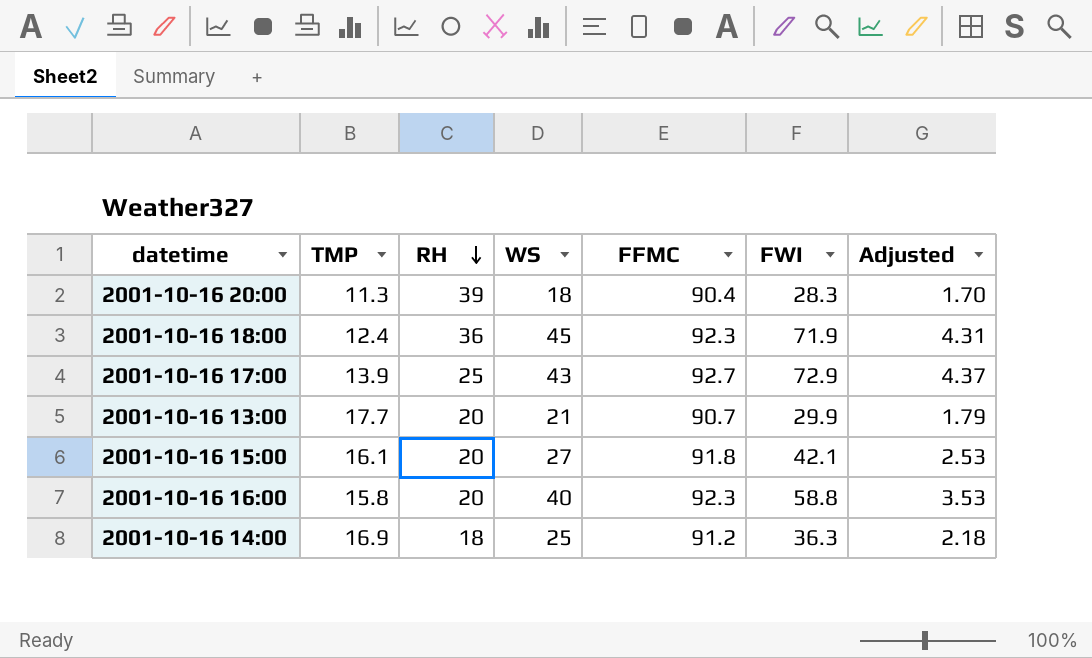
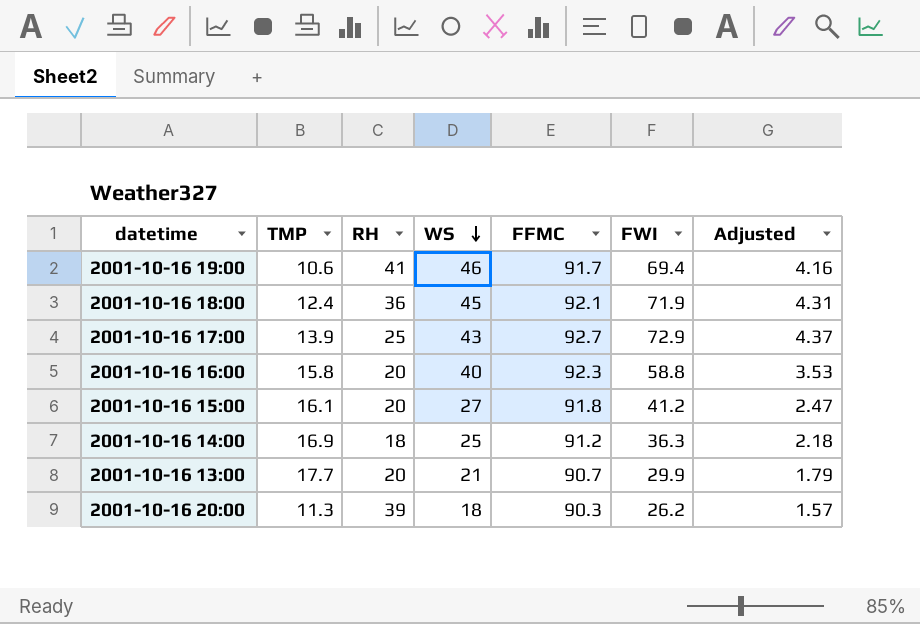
row order: RH descending -> WS descending
row 2001-10-16 19:00: none -> 10.6 | 41 | 46 | 91.7 | 69.4 | 4.16
2001-10-16 18:00 | FFMC: 92.3 -> 92.1
2001-10-16 15:00 | FWI: 42.1 -> 41.2
2001-10-16 15:00 | Adjusted: 2.53 -> 2.47
2001-10-16 20:00 | FFMC: 90.4 -> 90.3
2001-10-16 20:00 | FWI: 28.3 -> 26.2
2001-10-16 20:00 | Adjusted: 1.70 -> 1.57

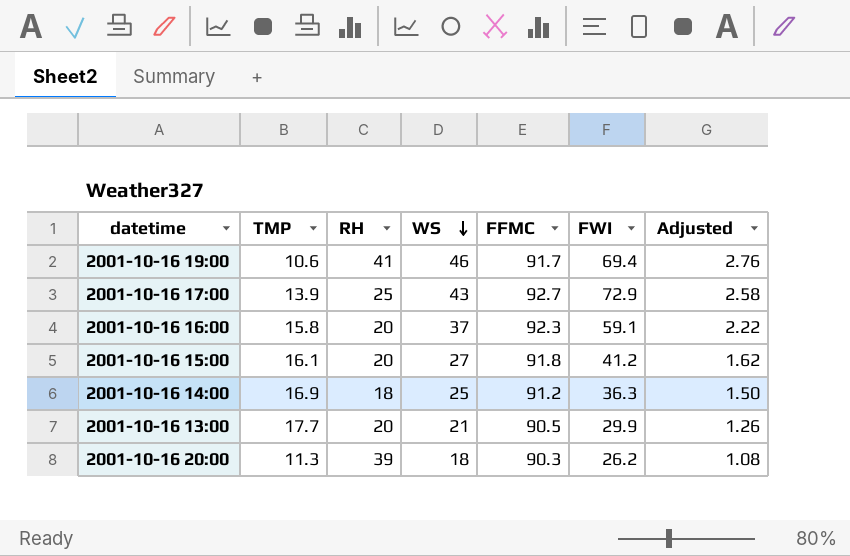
column Adjusted | formula: [FWI] * 0.06 -> [WS] * 0.06
row 2001-10-16 18:00: 12.4 | 36 | 45 | 92.1 | 71.9 | 4.31 -> none
2001-10-16 16:00 | WS: 40 -> 37
2001-10-16 16:00 | FWI: 58.8 -> 59.1
2001-10-16 13:00 | FFMC: 90.7 -> 90.5

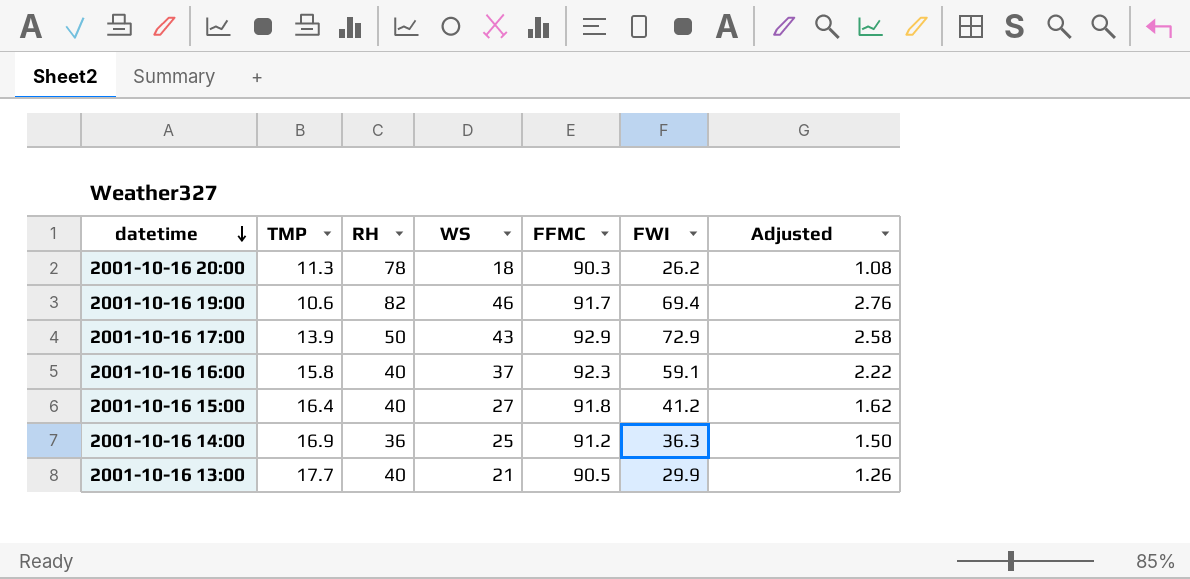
row order: WS descending -> datetime descending
2001-10-16 20:00 | RH: 39 -> 78
2001-10-16 19:00 | RH: 41 -> 82
2001-10-16 17:00 | RH: 25 -> 50
2001-10-16 17:00 | FFMC: 92.7 -> 92.9
2001-10-16 16:00 | RH: 20 -> 40
2001-10-16 15:00 | TMP: 16.1 -> 16.4
2001-10-16 15:00 | RH: 20 -> 40
2001-10-16 14:00 | RH: 18 -> 36
2001-10-16 13:00 | RH: 20 -> 40

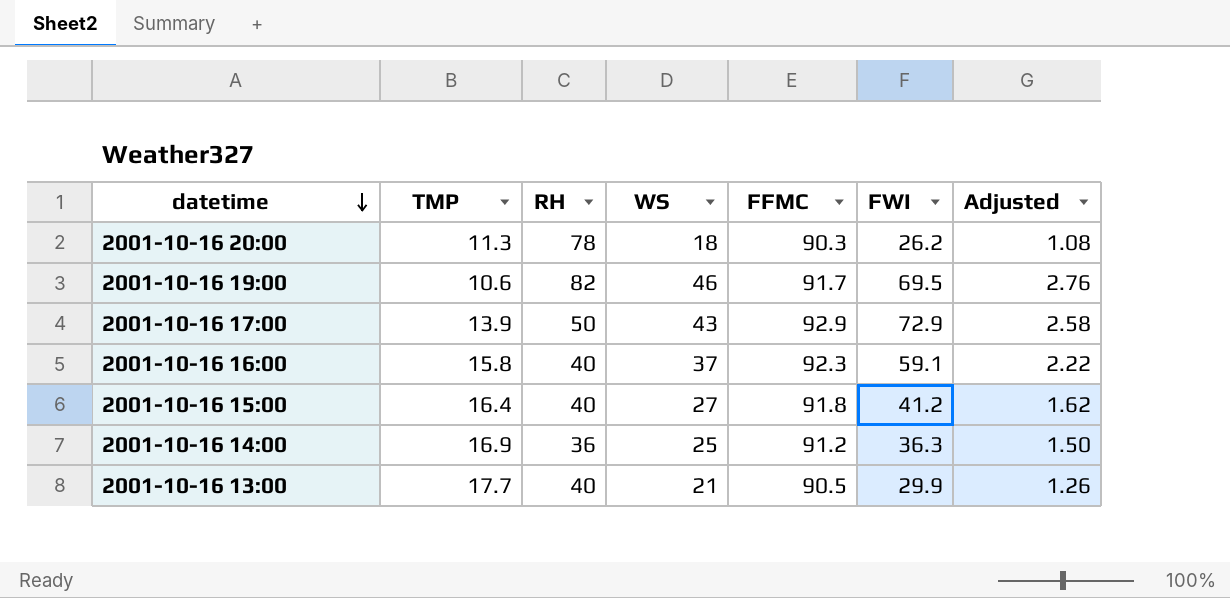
2001-10-16 19:00 | FWI: 69.4 -> 69.5

